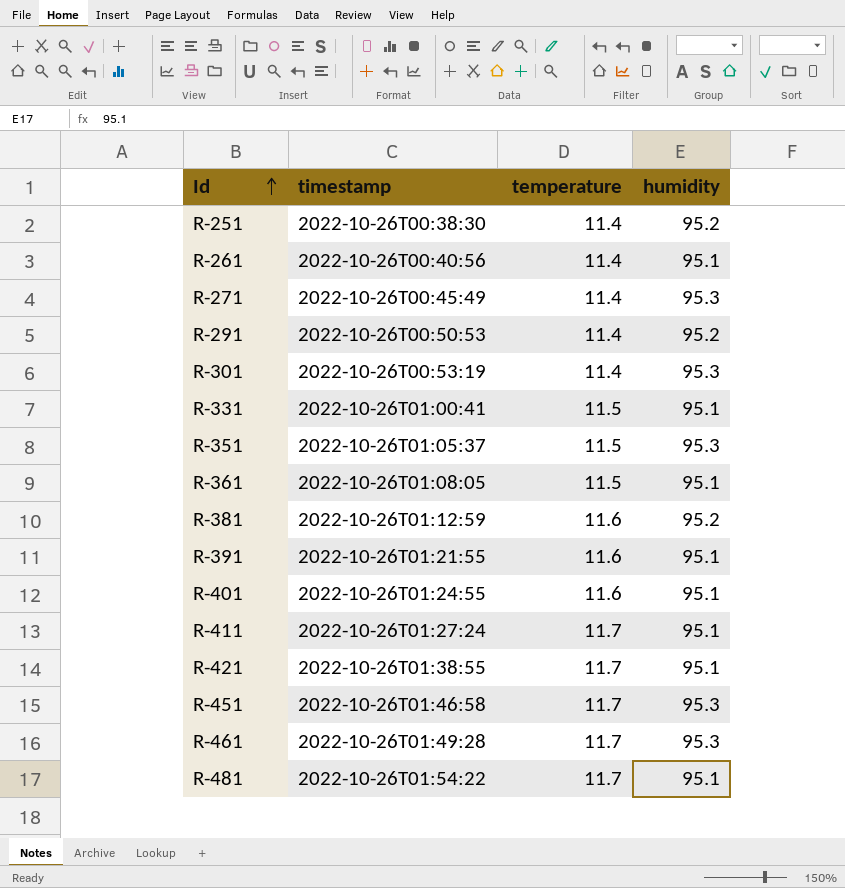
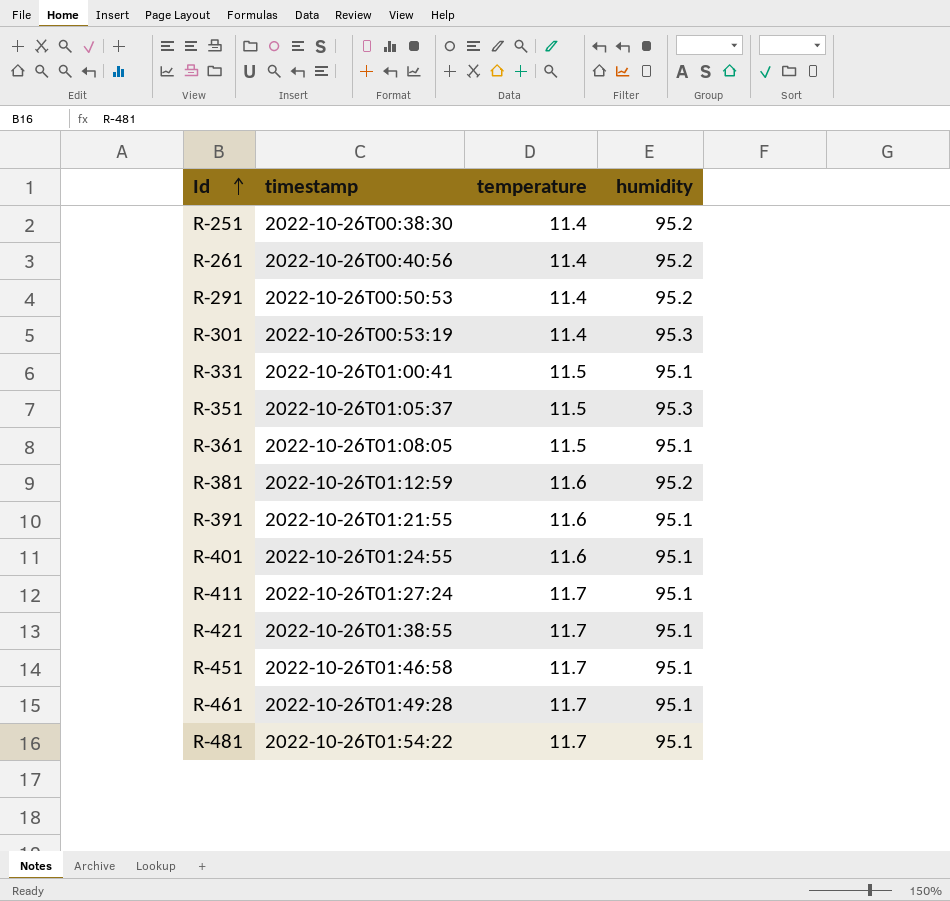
row R-271: 2022-10-26T00:45:49 | 11.4 | 95.3 -> none
R-261 | humidity: 95.1 -> 95.2
R-451 | humidity: 95.3 -> 95.1
R-461 | humidity: 95.3 -> 95.1

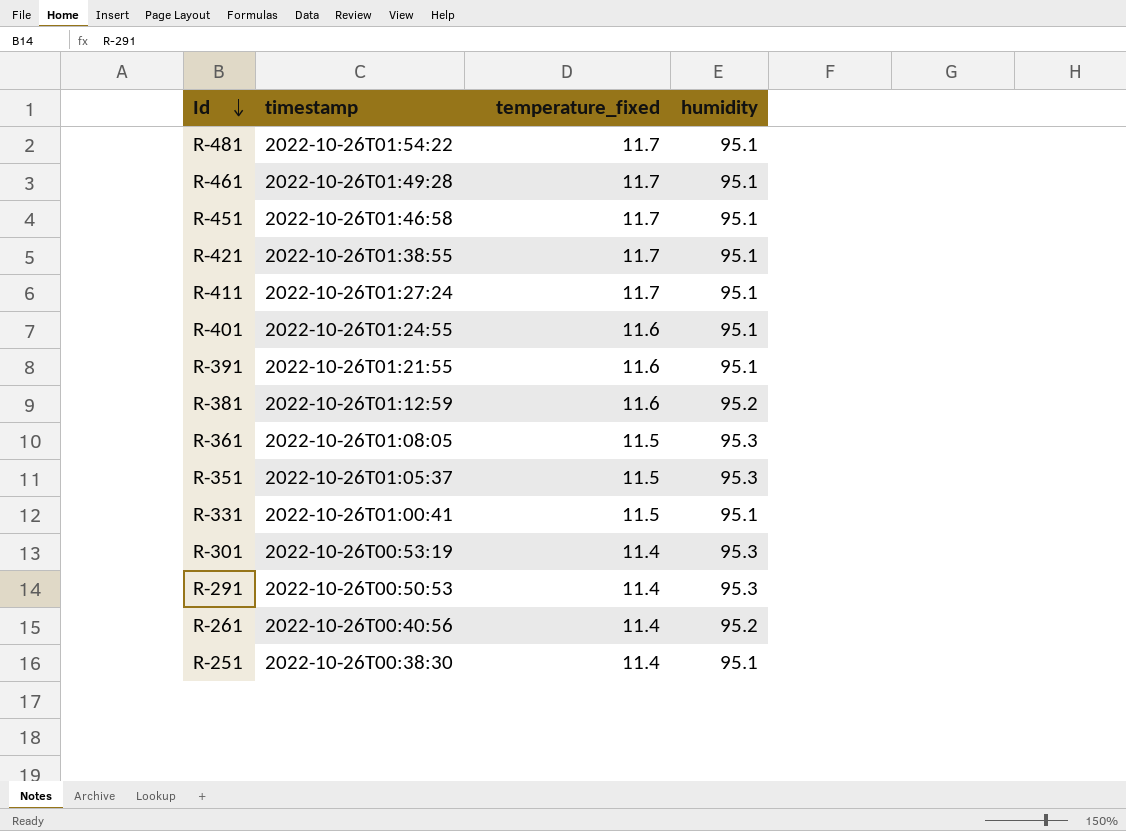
row order: Id ascending -> Id descending
column name: temperature -> temperature_fixed
R-361 | humidity: 95.1 -> 95.3
R-291 | humidity: 95.2 -> 95.3
R-251 | humidity: 95.2 -> 95.1

